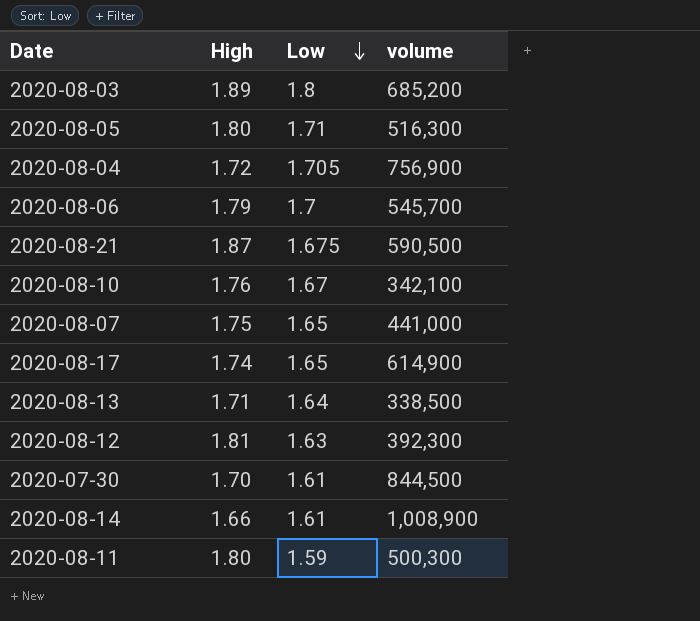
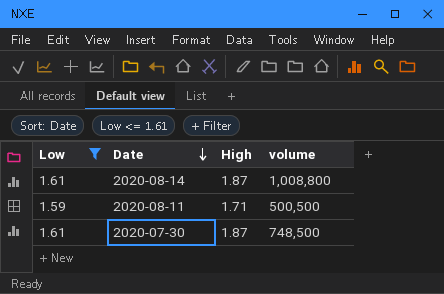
filter: none -> Low <= 1.61
row order: Low descending -> Date descending
column Low | position: 3 -> 1
2020-08-14 | High: 1.66 -> 1.87
2020-08-14 | volume: 1,008,900 -> 1,008,800
2020-08-11 | High: 1.80 -> 1.71
2020-08-11 | volume: 500,300 -> 500,500
2020-07-30 | High: 1.70 -> 1.87
2020-07-30 | volume: 844,500 -> 748,500

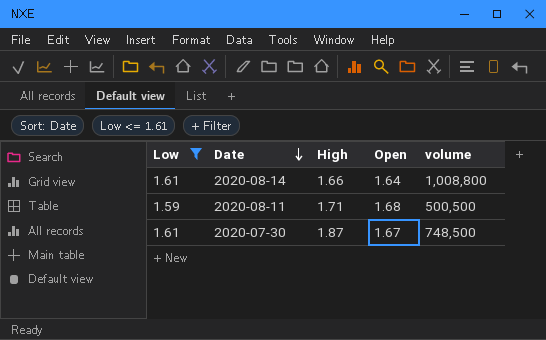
column Open | position: none -> 4
2020-08-14 | High: 1.87 -> 1.66

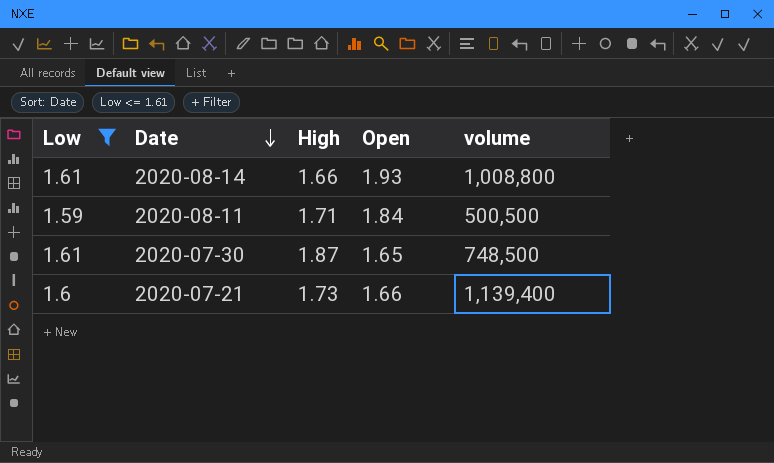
2020-08-14 | Open: 1.64 -> 1.93
2020-08-11 | Open: 1.68 -> 1.84
2020-07-30 | Open: 1.67 -> 1.65
row 2020-07-21: none -> 1.6 | 1.73 | 1.66 | 1,139,400

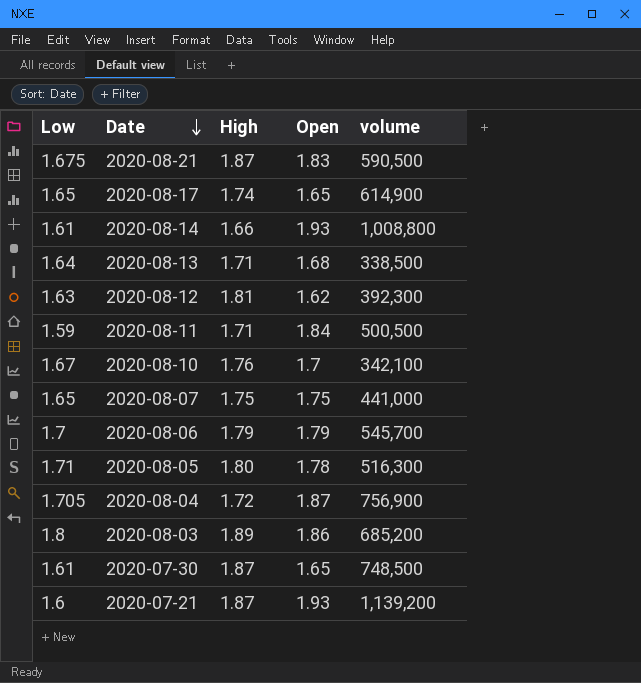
filter: Low <= 1.61 -> none
2020-07-21 | High: 1.73 -> 1.87
2020-07-21 | Open: 1.66 -> 1.93
2020-07-21 | volume: 1,139,400 -> 1,139,200

